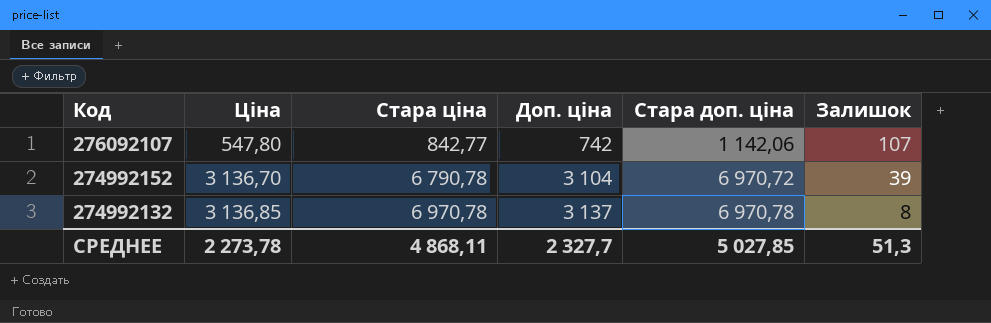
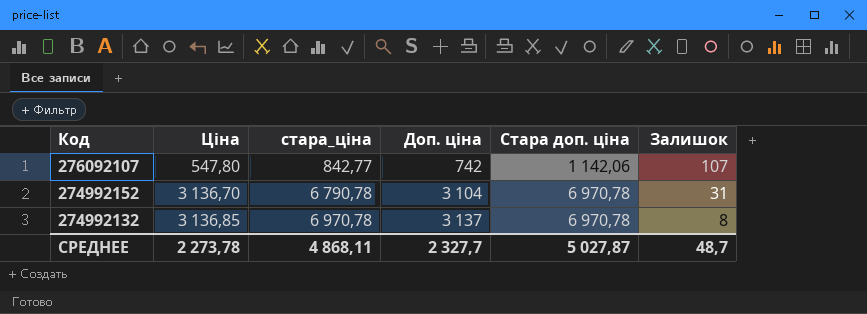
column name: Стара ціна -> стара_ціна
274992152 | Стара доп. ціна: 6 970,72 -> 6 970,78
274992152 | Залишок: 39 -> 31
СРЕДНЕЕ | Стара доп. ціна: 5 027,85 -> 5 027,87
СРЕДНЕЕ | Залишок: 51,3 -> 48,7

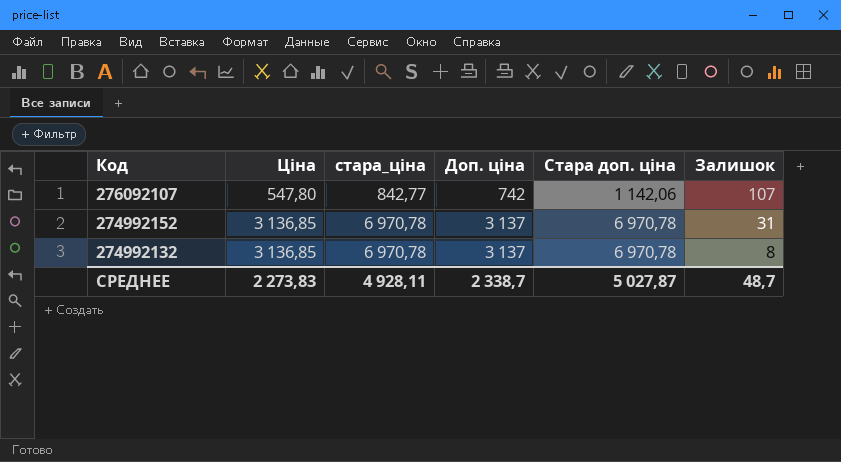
274992152 | Ціна: 3 136,70 -> 3 136,85
274992152 | стара_ціна: 6 790,78 -> 6 970,78
274992152 | Доп. ціна: 3 104 -> 3 137
СРЕДНЕЕ | Ціна: 2 273,78 -> 2 273,83
СРЕДНЕЕ | стара_ціна: 4 868,11 -> 4 928,11
СРЕДНЕЕ | Доп. ціна: 2 327,7 -> 2 338,7

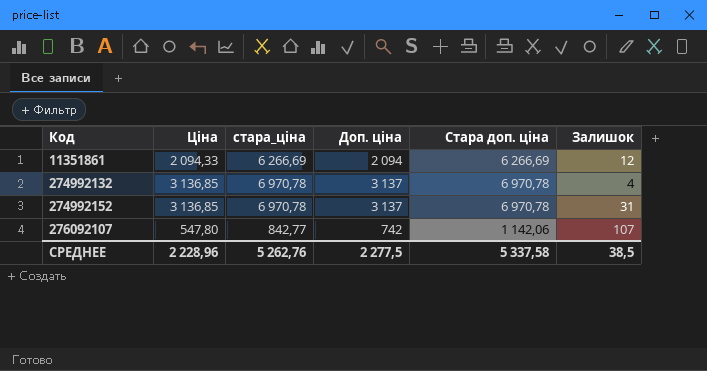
row order: Код descending -> Код ascending
row 11351861: none -> 2 094,33 | 6 266,69 | 2 094 | 6 266,69 | 12
274992132 | Залишок: 8 -> 4
СРЕДНЕЕ | Ціна: 2 273,83 -> 2 228,96
СРЕДНЕЕ | стара_ціна: 4 928,11 -> 5 262,76
СРЕДНЕЕ | Доп. ціна: 2 338,7 -> 2 277,5
СРЕДНЕЕ | Стара доп. ціна: 5 027,87 -> 5 337,58
СРЕДНЕЕ | Залишок: 48,7 -> 38,5

